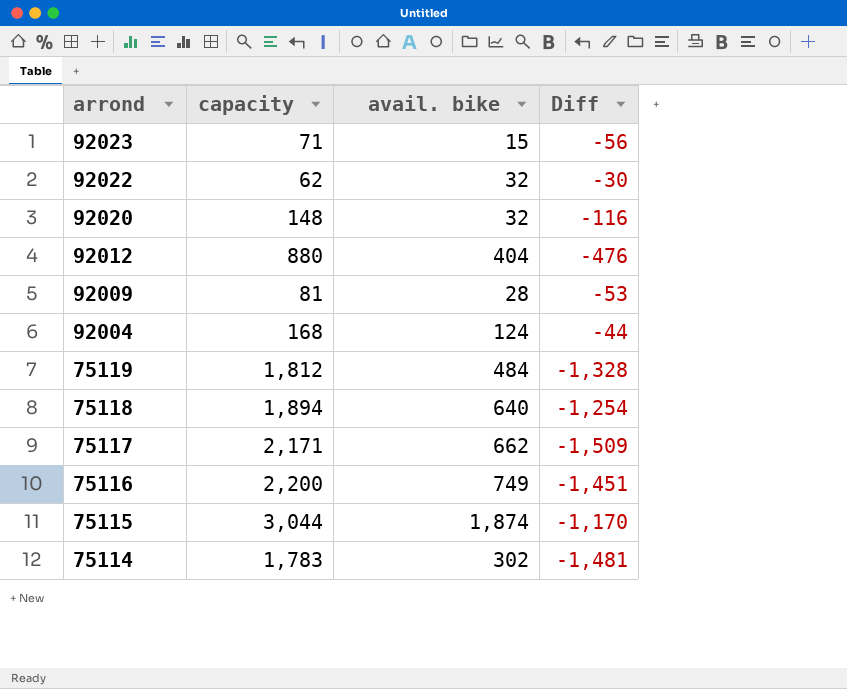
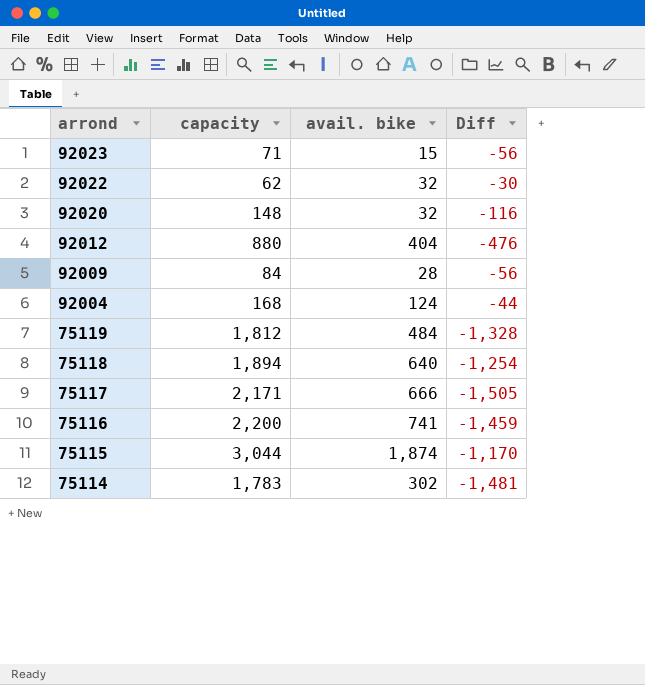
92009 | capacity: 81 -> 84
92009 | Diff: -53 -> -56
75117 | avail. bike: 662 -> 666
75117 | Diff: -1,509 -> -1,505
75116 | avail. bike: 749 -> 741
75116 | Diff: -1,451 -> -1,459

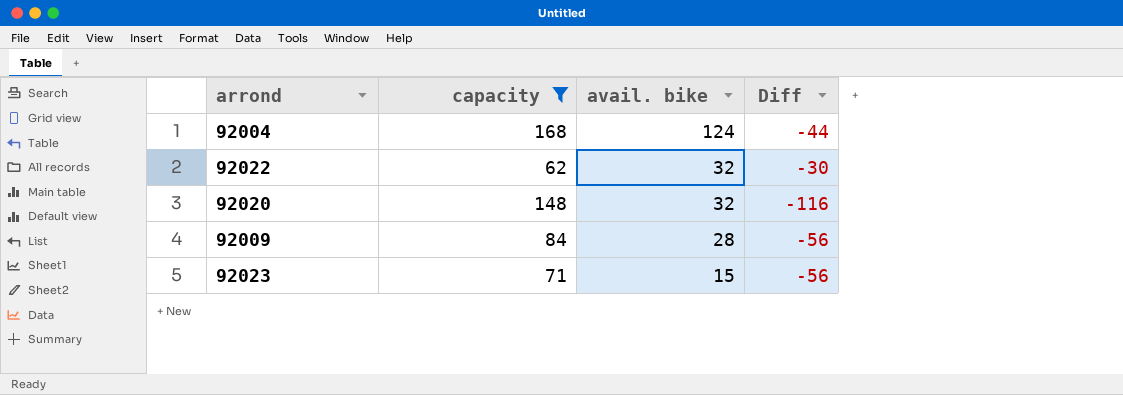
filter: none -> capacity <= 168
row order: arrond descending -> avail. bike descending

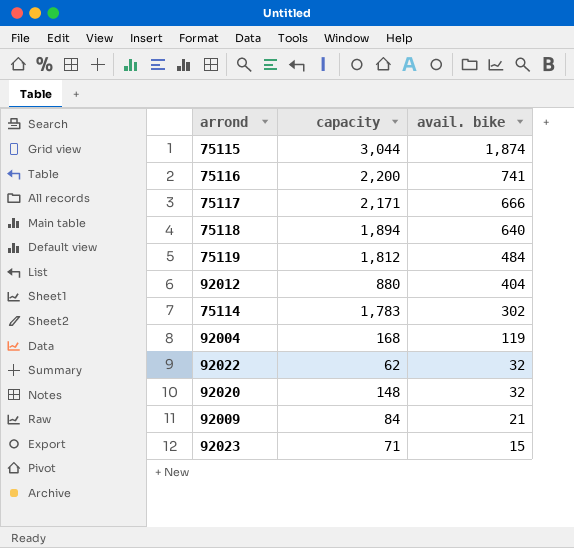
filter: capacity <= 168 -> none
column Diff | formula: [avail. bike] - [capacity] -> none
92004 | avail. bike: 124 -> 119
92009 | avail. bike: 28 -> 21

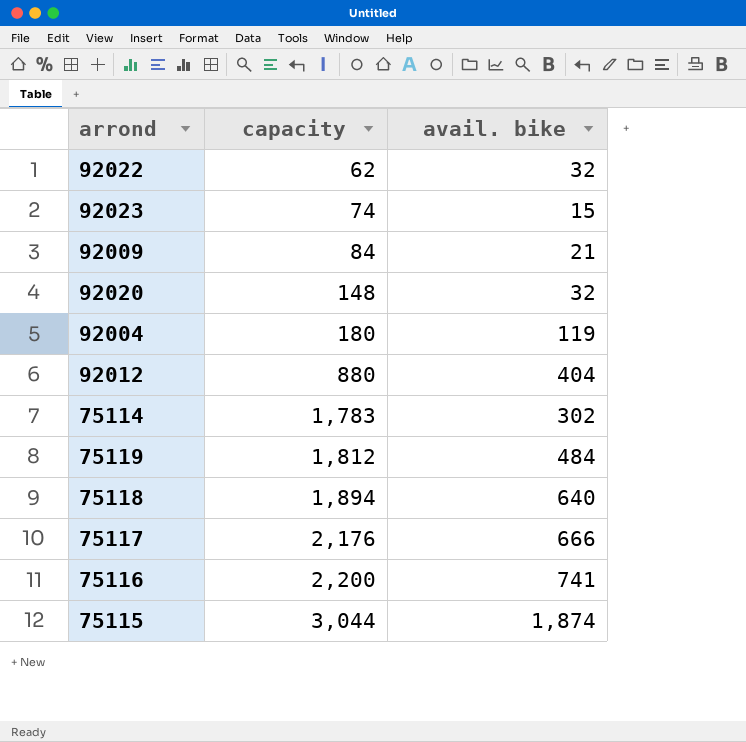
row order: avail. bike descending -> capacity ascending
92023 | capacity: 71 -> 74
92004 | capacity: 168 -> 180
75117 | capacity: 2,171 -> 2,176

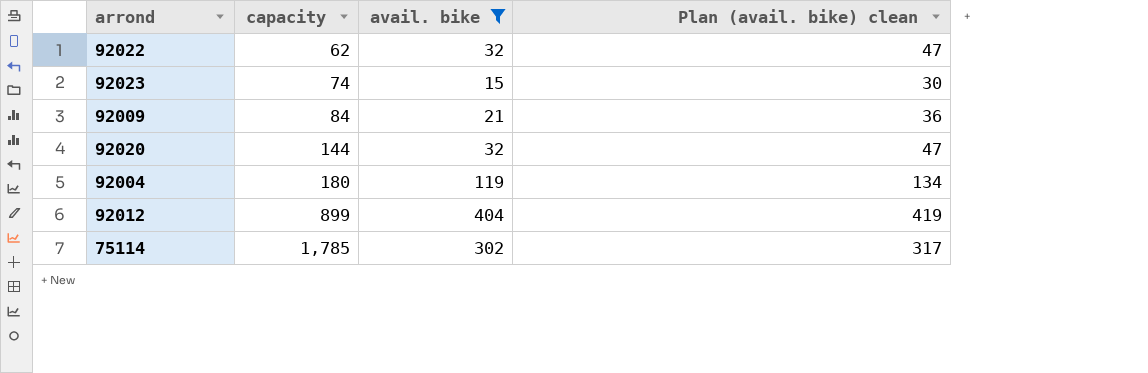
filter: none -> avail. bike <= 404
column Plan (avail. bike) clean | formula: none -> [avail. bike] + 15
92020 | capacity: 148 -> 144
92012 | capacity: 880 -> 899
75114 | capacity: 1,783 -> 1,785

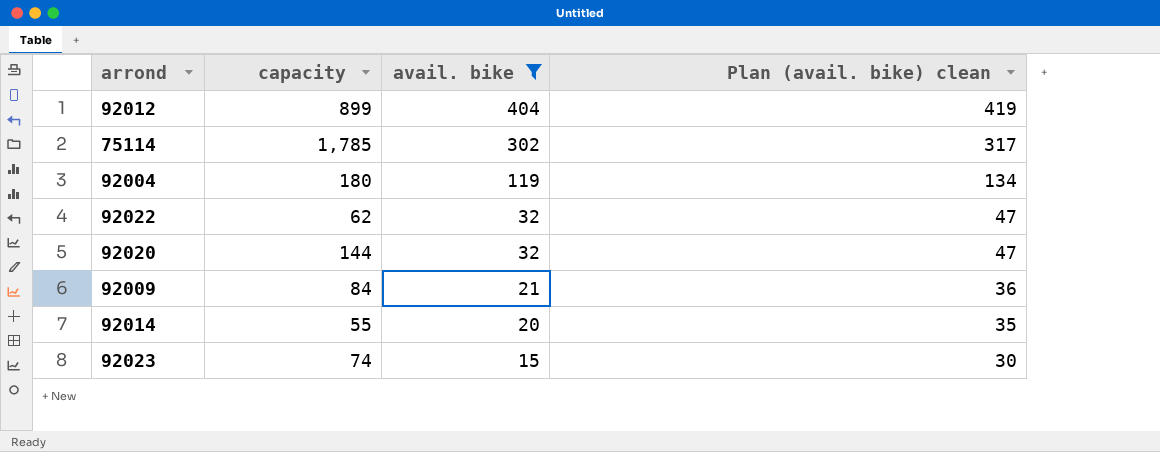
row order: capacity ascending -> avail. bike descending
row 92014: none -> 55 | 20 | 35

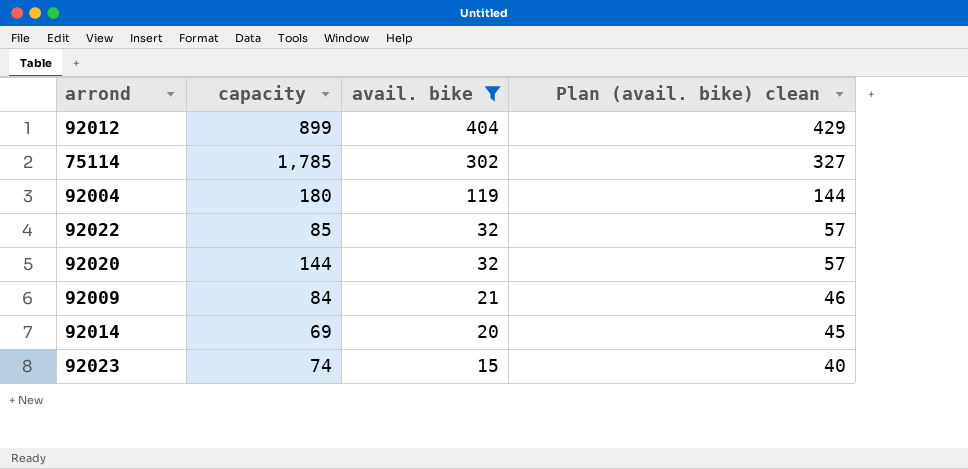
column Plan (avail. bike) clean | formula: [avail. bike] + 15 -> [avail. bike] + 25
92022 | capacity: 62 -> 85
92014 | capacity: 55 -> 69

